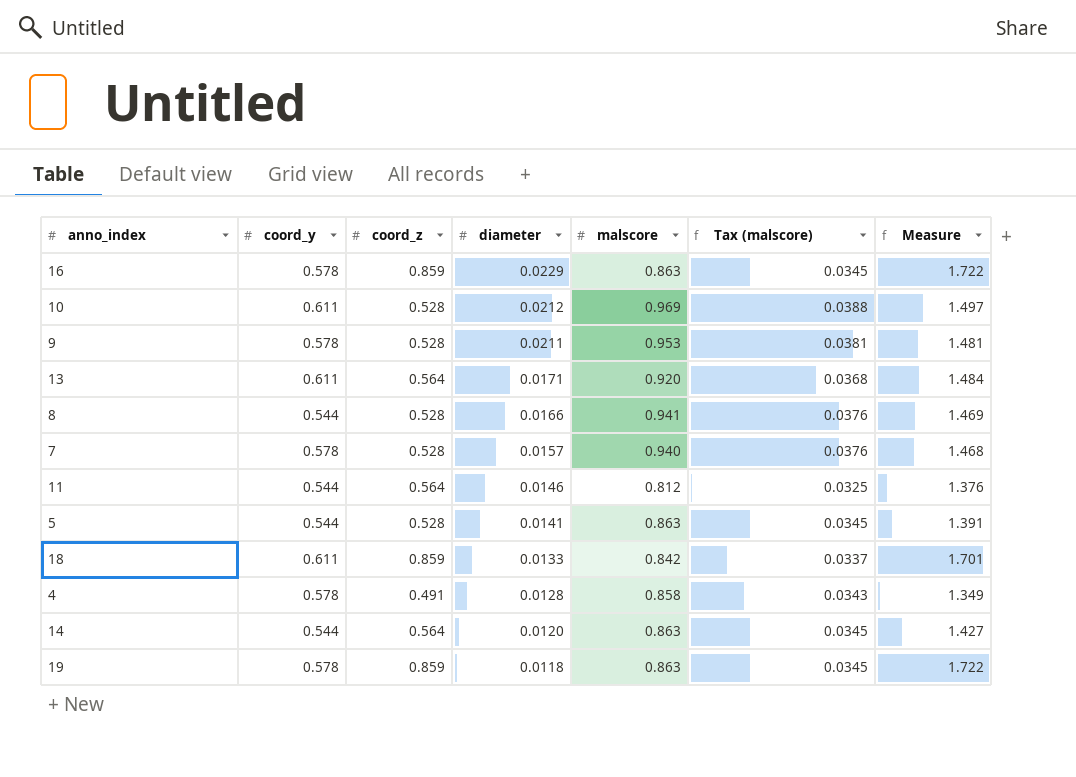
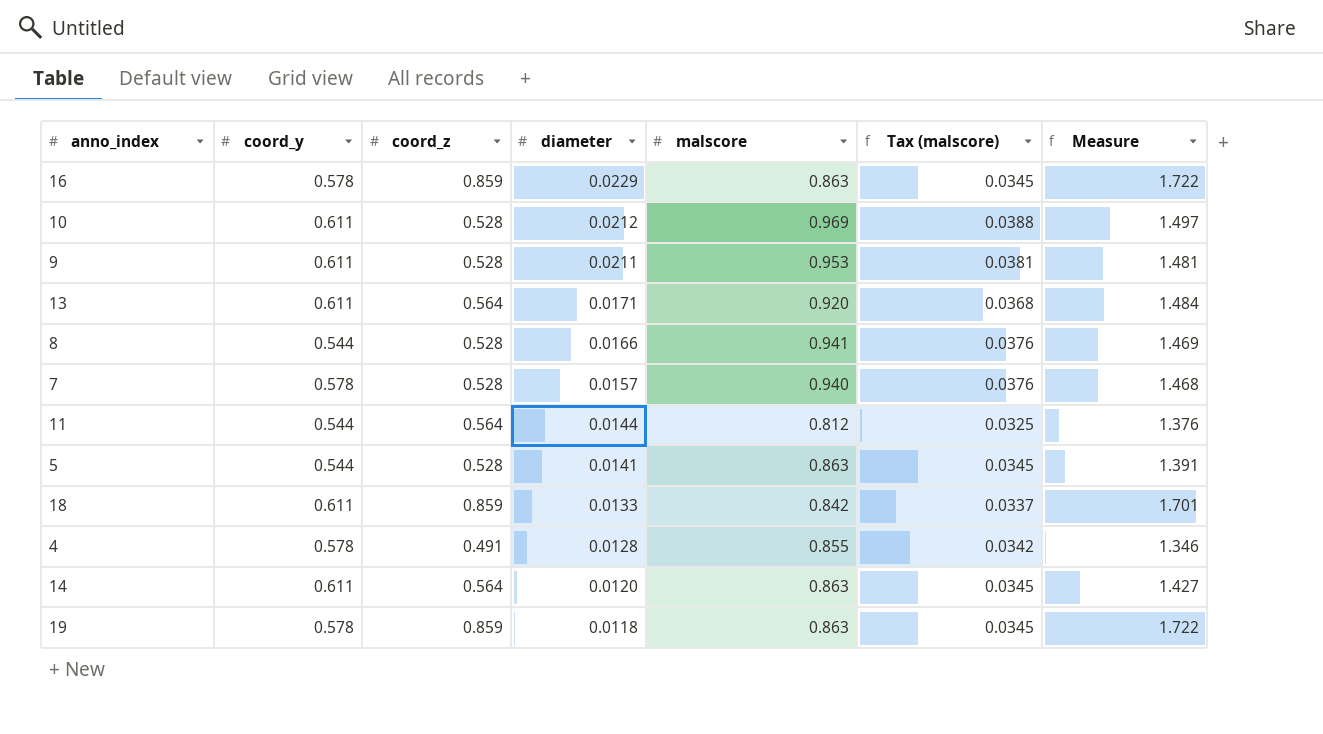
9 | coord_y: 0.578 -> 0.611
11 | diameter: 0.0146 -> 0.0144
4 | malscore: 0.858 -> 0.855
4 | Tax (malscore): 0.0343 -> 0.0342
4 | Measure: 1.349 -> 1.346
14 | coord_y: 0.544 -> 0.611

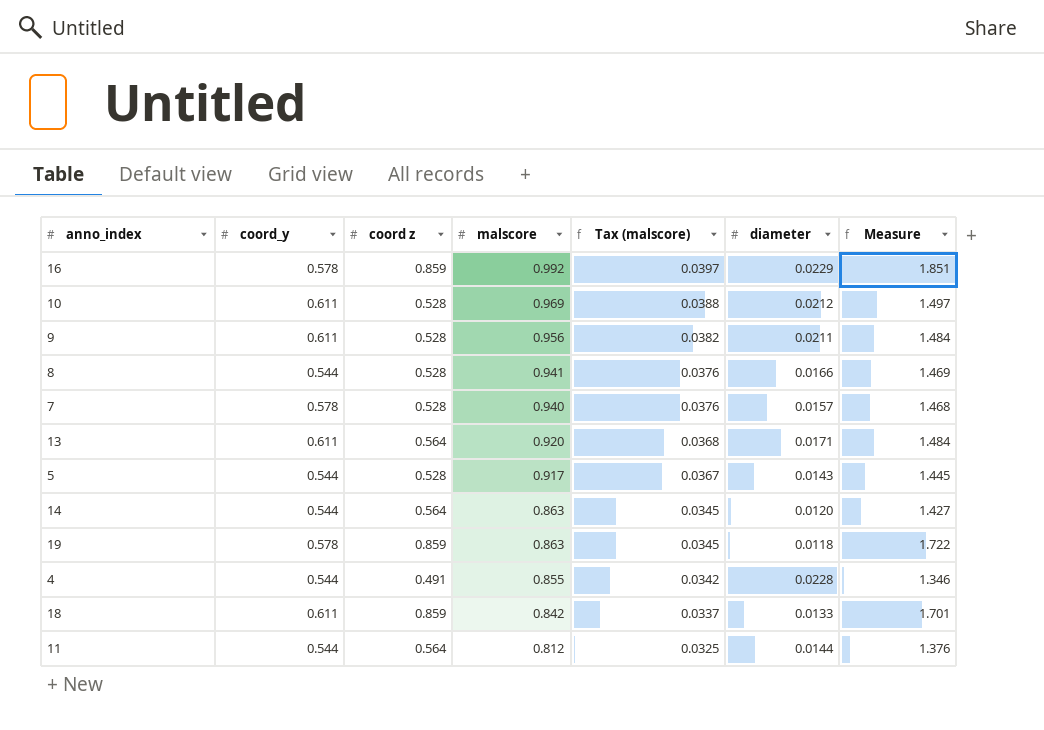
row order: diameter descending -> malscore descending
column name: coord_z -> coord z
column diameter | position: 4 -> 6
16 | malscore: 0.863 -> 0.992
16 | Tax (malscore): 0.0345 -> 0.0397
16 | Measure: 1.722 -> 1.851
9 | malscore: 0.953 -> 0.956
9 | Tax (malscore): 0.0381 -> 0.0382
9 | Measure: 1.481 -> 1.484
5 | malscore: 0.863 -> 0.917
5 | Tax (malscore): 0.0345 -> 0.0367
5 | diameter: 0.0141 -> 0.0143
5 | Measure: 1.391 -> 1.445
14 | coord_y: 0.611 -> 0.544
4 | coord_y: 0.578 -> 0.544
4 | diameter: 0.0128 -> 0.0228

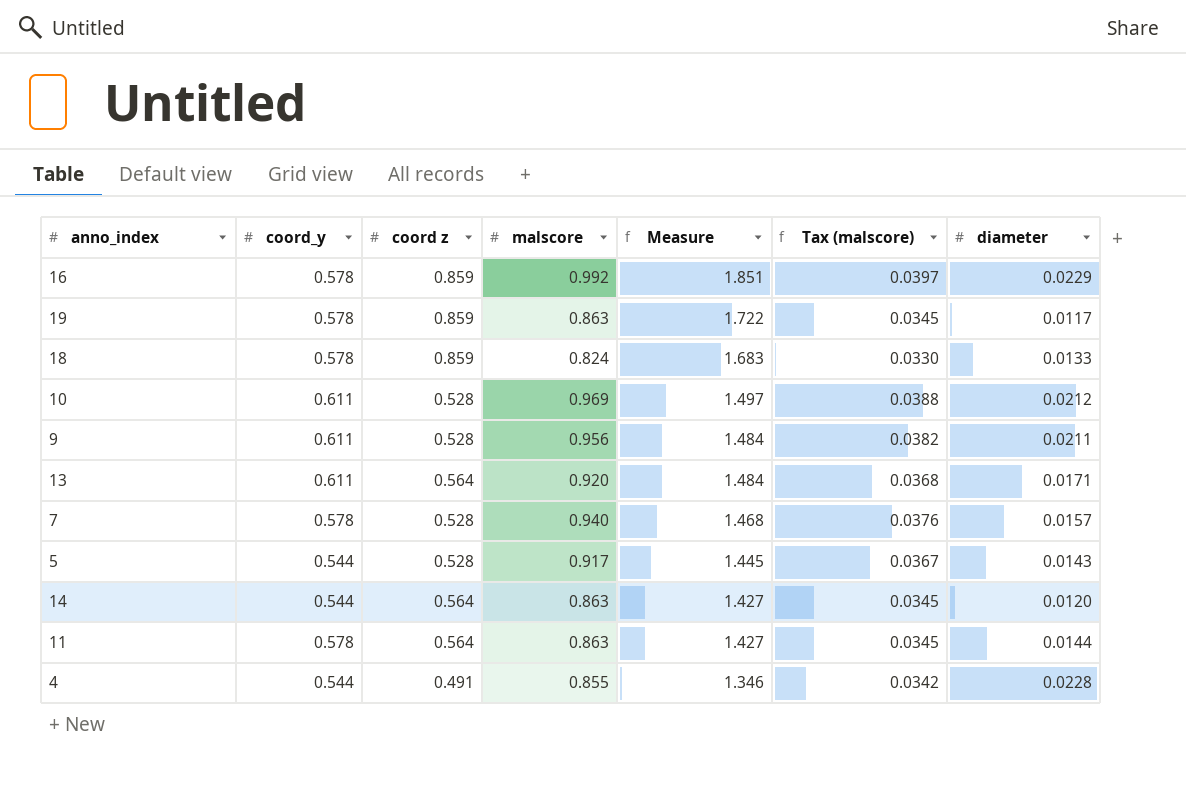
row order: malscore descending -> Measure descending
column Measure | position: 7 -> 5
row 8: 0.544 | 0.528 | 0.941 | 0.0376 | 0.0166 | 1.469 -> none
19 | diameter: 0.0118 -> 0.0117
18 | coord_y: 0.611 -> 0.578
18 | malscore: 0.842 -> 0.824
18 | Measure: 1.701 -> 1.683
18 | Tax (malscore): 0.0337 -> 0.0330
11 | coord_y: 0.544 -> 0.578
11 | malscore: 0.812 -> 0.863
11 | Measure: 1.376 -> 1.427
11 | Tax (malscore): 0.0325 -> 0.0345

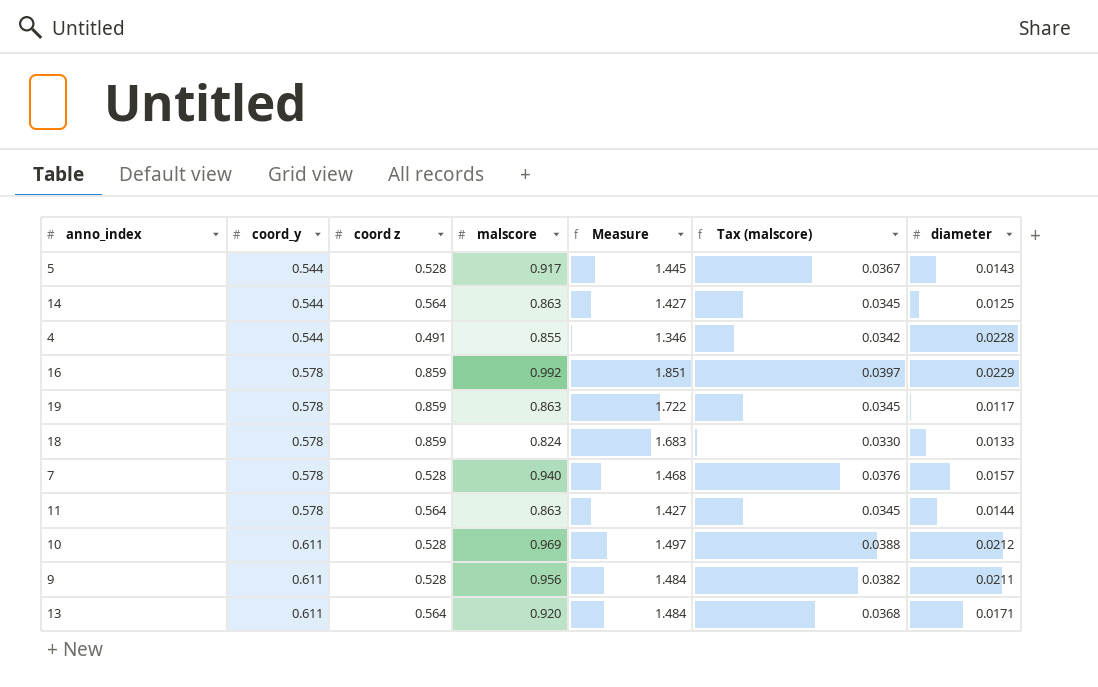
row order: Measure descending -> coord_y ascending
14 | diameter: 0.0120 -> 0.0125

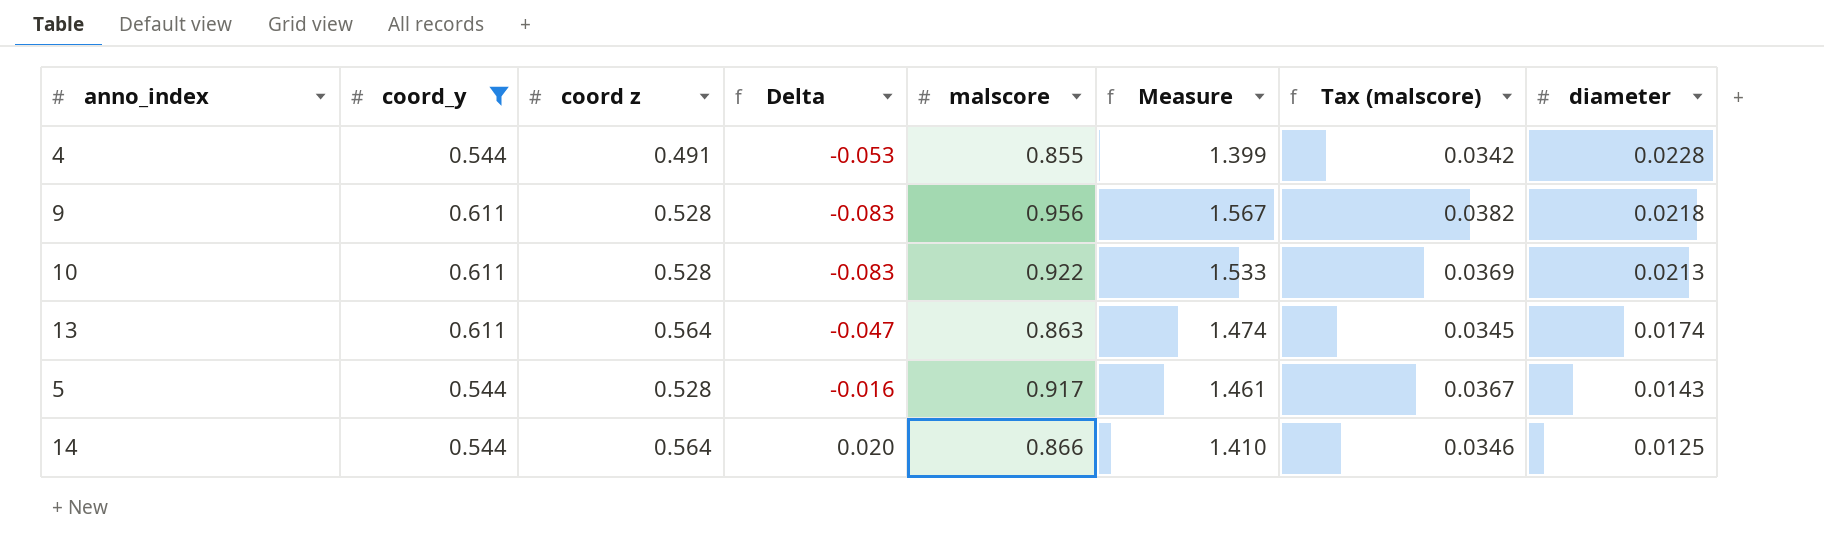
filter: none -> coord_y != 0.578
row order: coord_y ascending -> diameter descending
column Delta | formula: none -> [coord z] - [coord_y]
column Measure | formula: [coord z] + [malscore] -> [coord_y] + [malscore]
9 | diameter: 0.0211 -> 0.0218
10 | malscore: 0.969 -> 0.922
10 | Tax (malscore): 0.0388 -> 0.0369
10 | diameter: 0.0212 -> 0.0213
13 | malscore: 0.920 -> 0.863
13 | Tax (malscore): 0.0368 -> 0.0345
13 | diameter: 0.0171 -> 0.0174
14 | malscore: 0.863 -> 0.866
14 | Tax (malscore): 0.0345 -> 0.0346

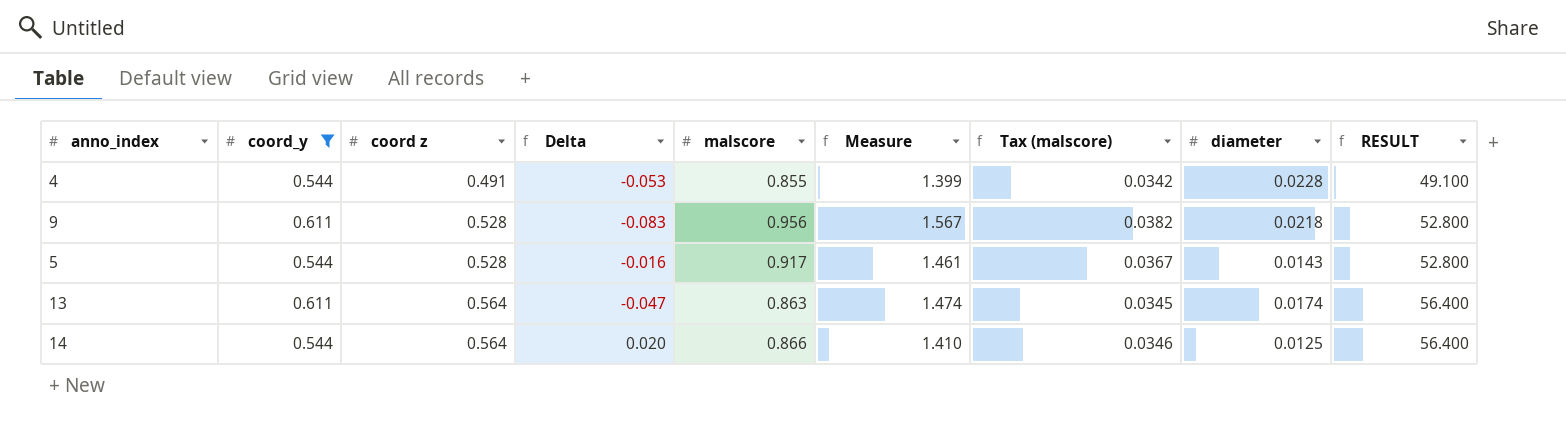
row order: diameter descending -> coord z ascending
column RESULT | formula: none -> [coord z] * 100
row 10: 0.611 | 0.528 | -0.083 | 0.922 | 1.533 | 0.0369 | 0.0213 -> none

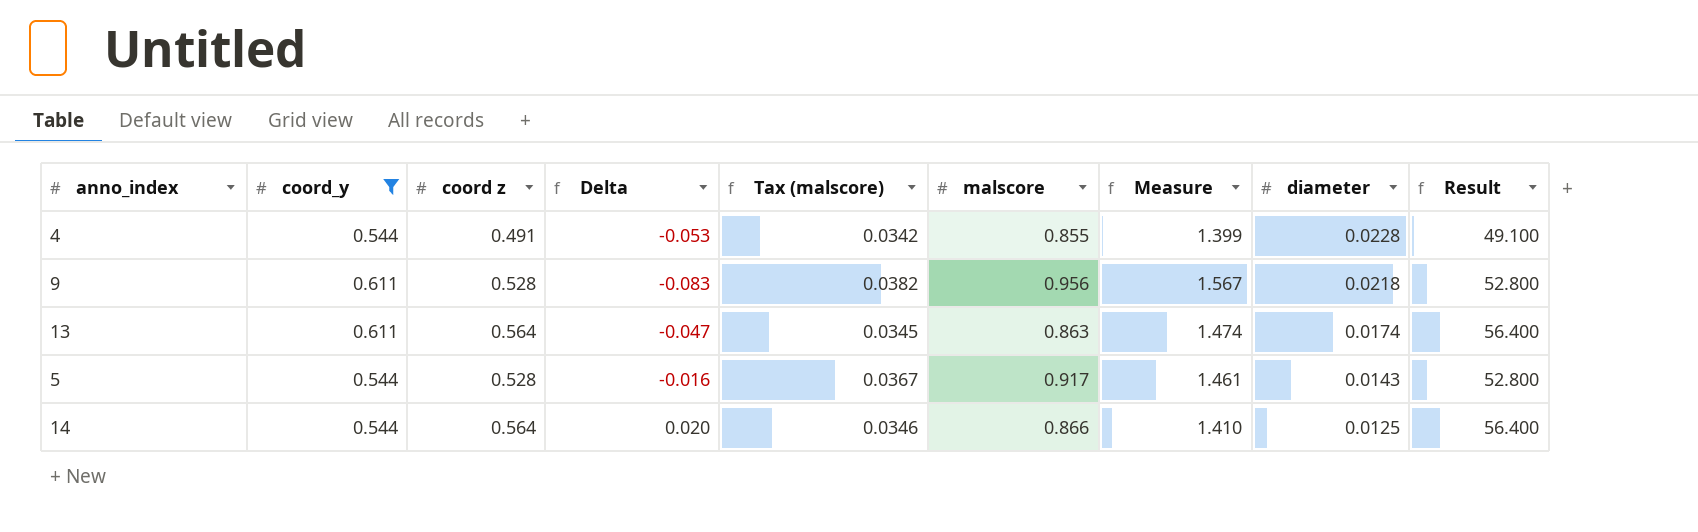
row order: coord z ascending -> diameter descending
column Tax (malscore) | position: 7 -> 5
column name: RESULT -> Result

